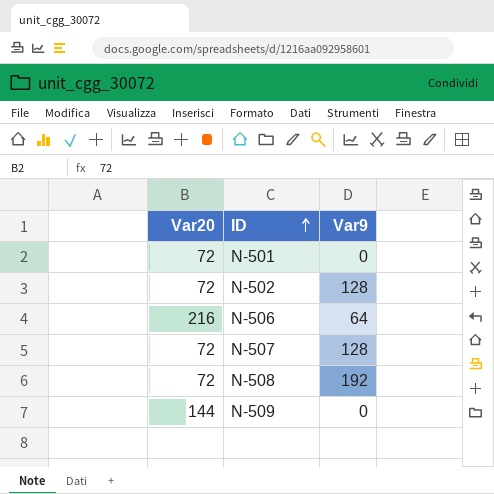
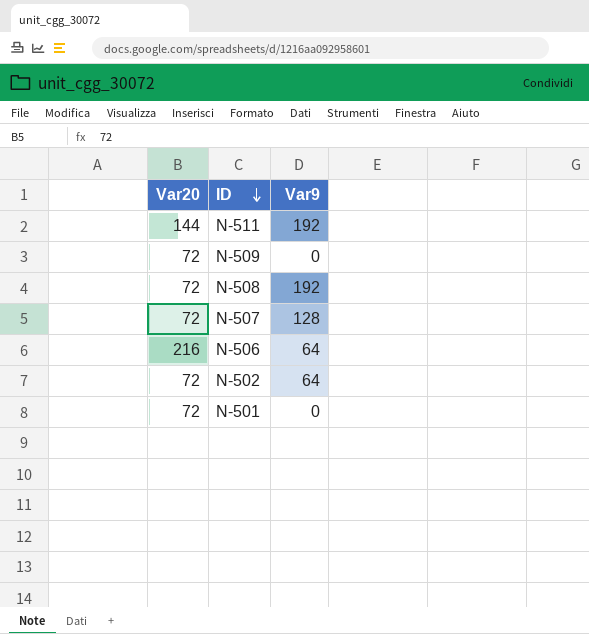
row order: ID ascending -> ID descending
row N-511: none -> 144 | 192
N-509 | Var20: 144 -> 72
N-502 | Var9: 128 -> 64

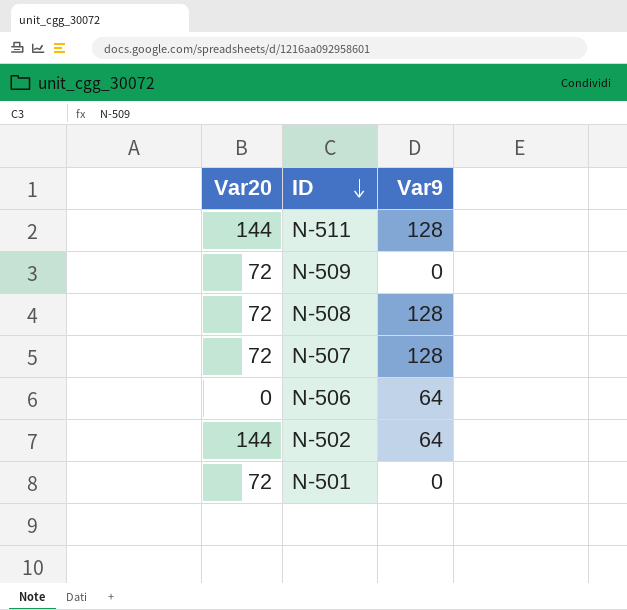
N-511 | Var9: 192 -> 128
N-508 | Var9: 192 -> 128
N-506 | Var20: 216 -> 0
N-502 | Var20: 72 -> 144

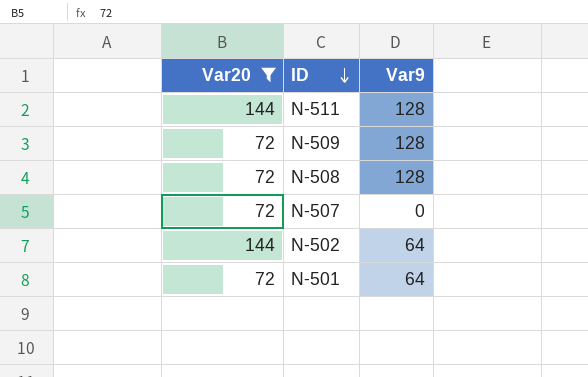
filter: none -> Var20 != 0
N-509 | Var9: 0 -> 128
N-507 | Var9: 128 -> 0
N-501 | Var9: 0 -> 64

